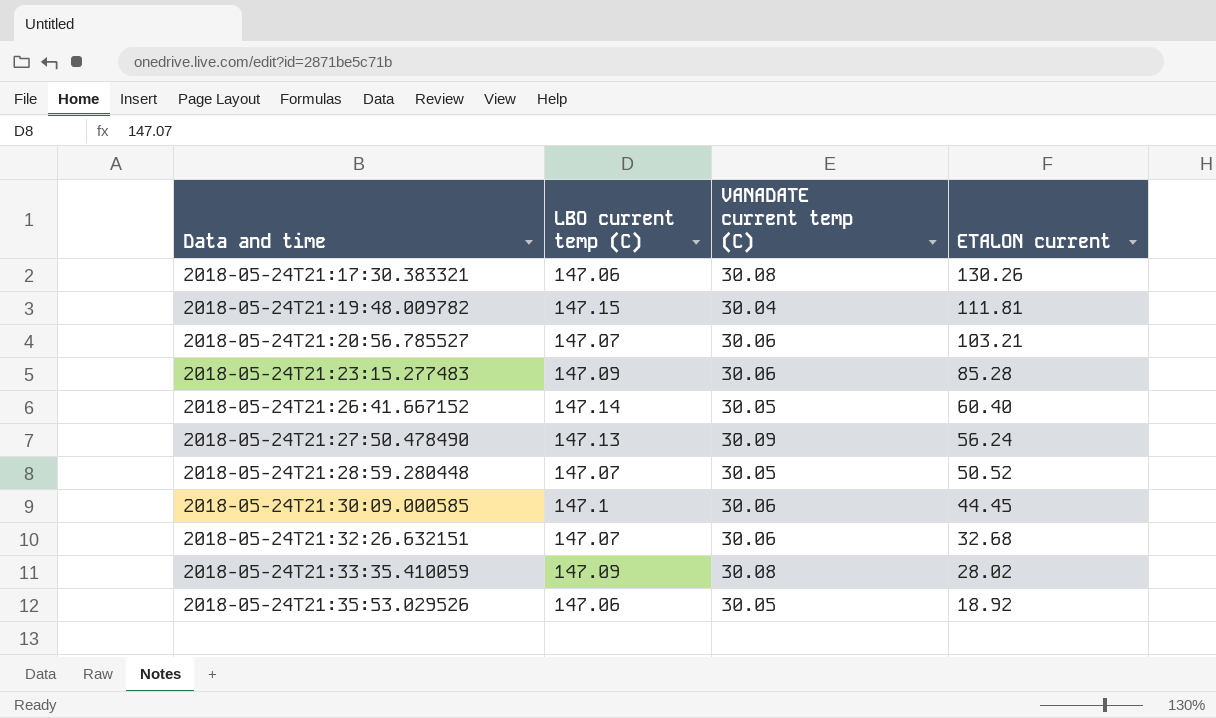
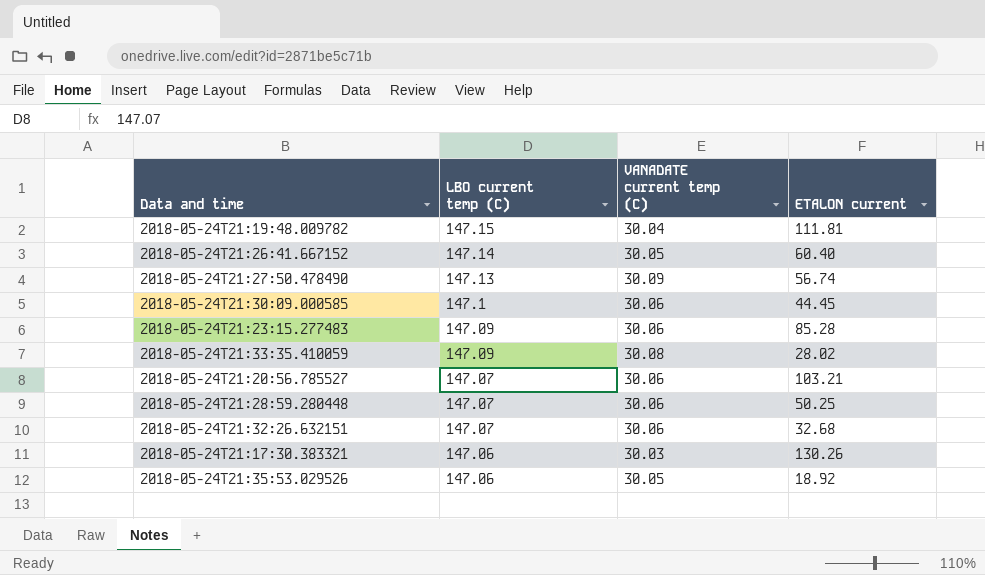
row order: Data and time ascending -> LBO current temp (C) descending
2018-05-24T21:27:50.478490 | ETALON current: 56.24 -> 56.74
2018-05-24T21:28:59.280448 | VANADATE current temp (C): 30.05 -> 30.06
2018-05-24T21:28:59.280448 | ETALON current: 50.52 -> 50.25
2018-05-24T21:17:30.383321 | VANADATE current temp (C): 30.08 -> 30.03

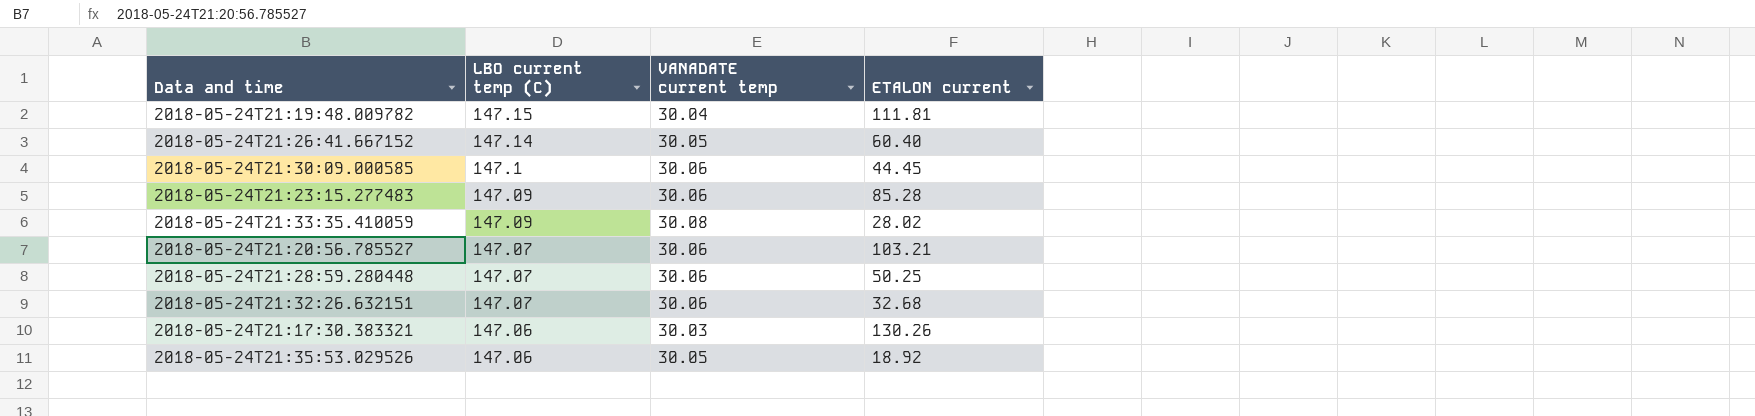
column name: VANADATE current temp (C) -> VANADATE current temp
row 2018-05-24T21:27:50.478490: 147.13 | 30.09 | 56.74 -> none

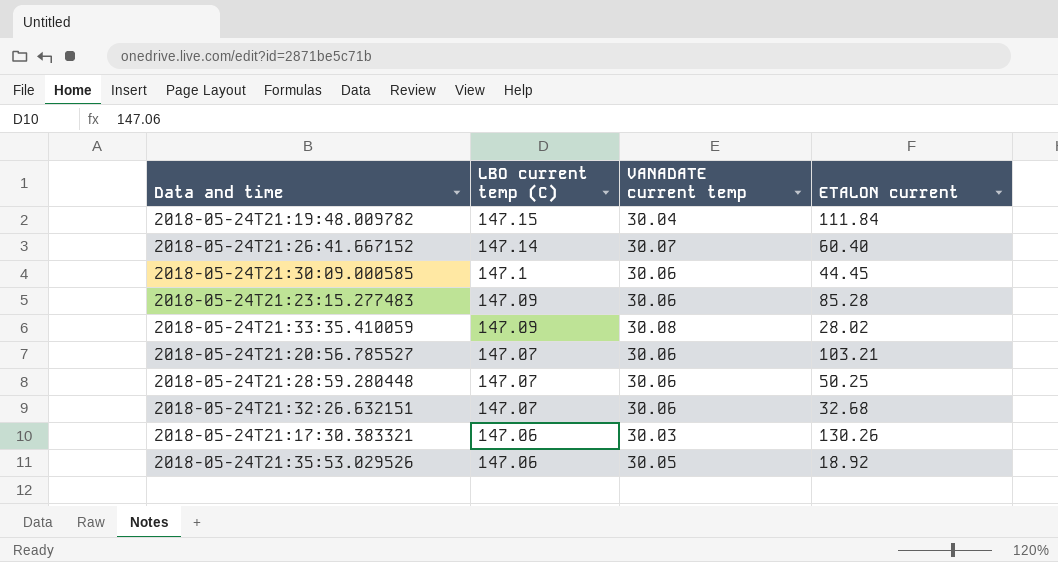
2018-05-24T21:19:48.009782 | ETALON current: 111.81 -> 111.84
2018-05-24T21:26:41.667152 | VANADATE current temp: 30.05 -> 30.07

